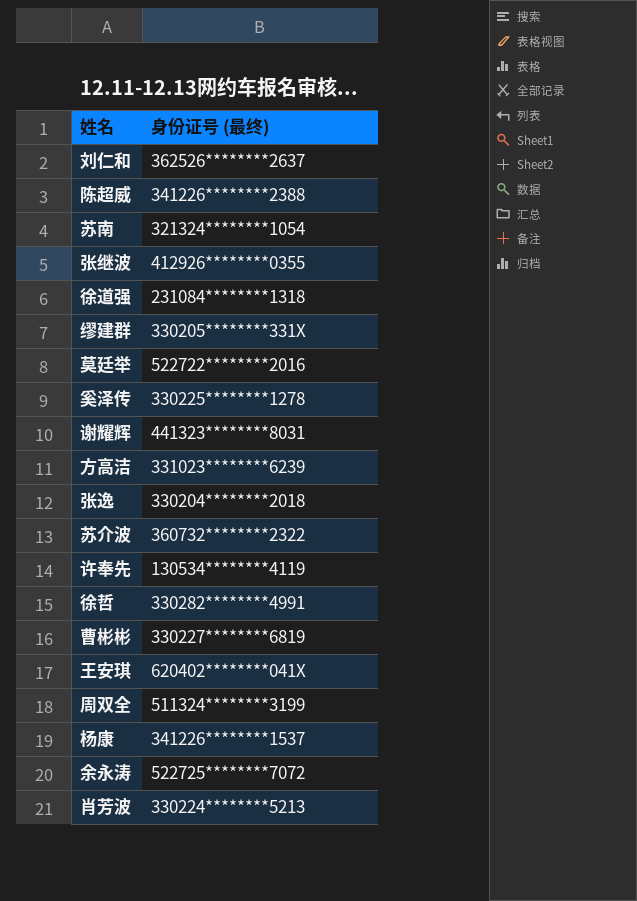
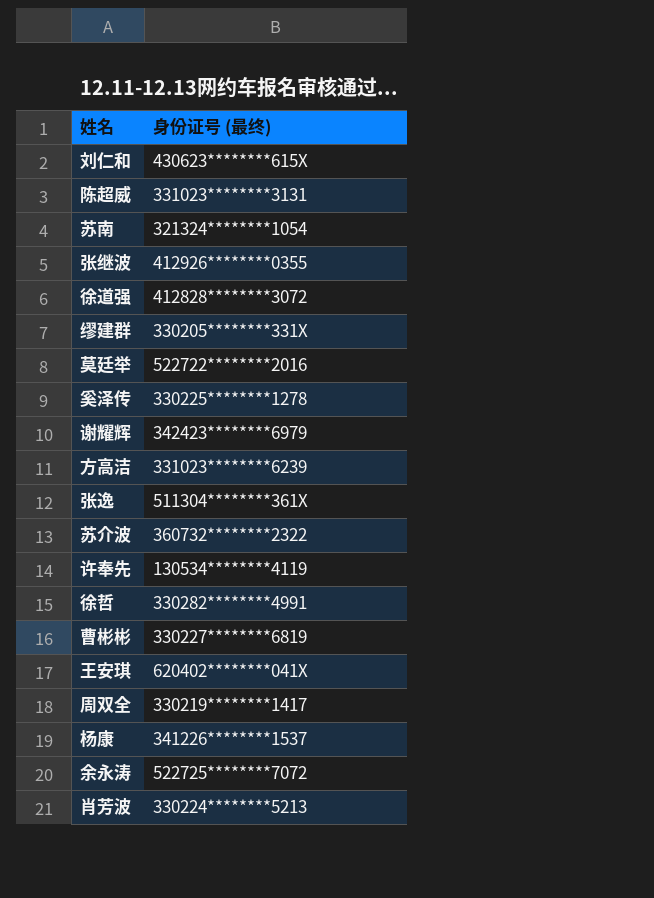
刘仁和 | 身份证号 (最终): 362526********2637 -> 430623********615X
陈超威 | 身份证号 (最终): 341226********2388 -> 331023********3131
徐道强 | 身份证号 (最终): 231084********1318 -> 412828********3072
谢耀辉 | 身份证号 (最终): 441323********8031 -> 342423********6979
张逸 | 身份证号 (最终): 330204********2018 -> 511304********361X
周双全 | 身份证号 (最终): 511324********3199 -> 330219********1417

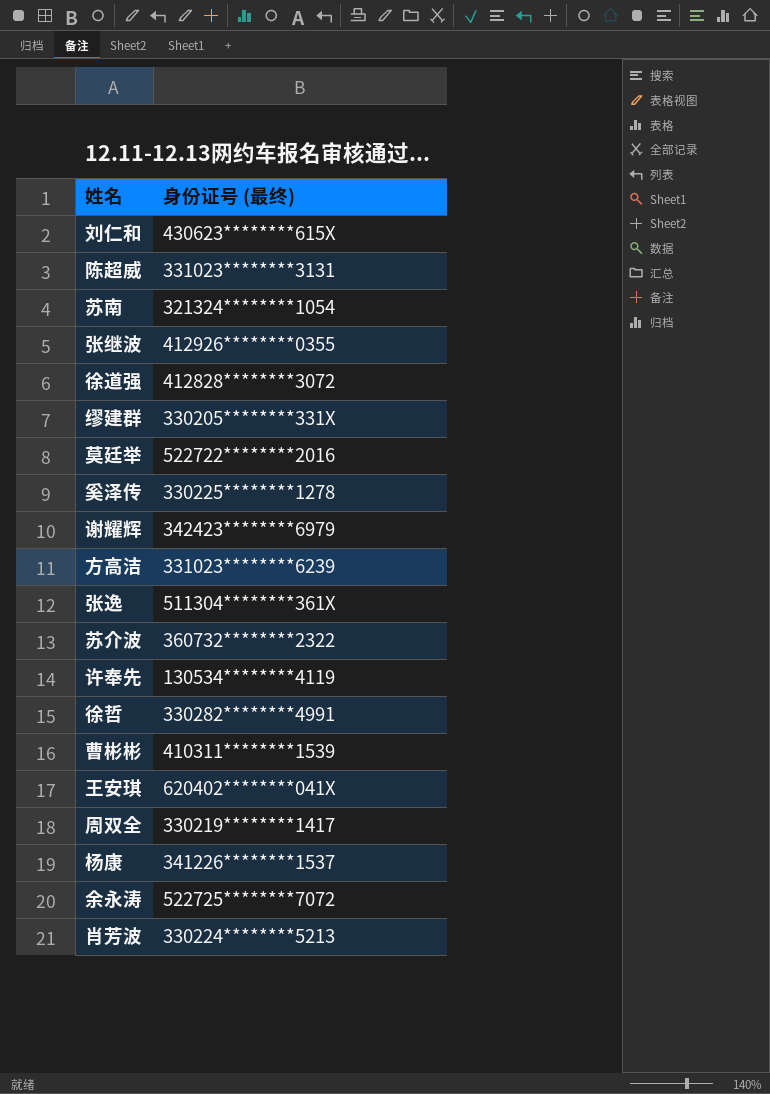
曹彬彬 | 身份证号 (最终): 330227********6819 -> 410311********1539

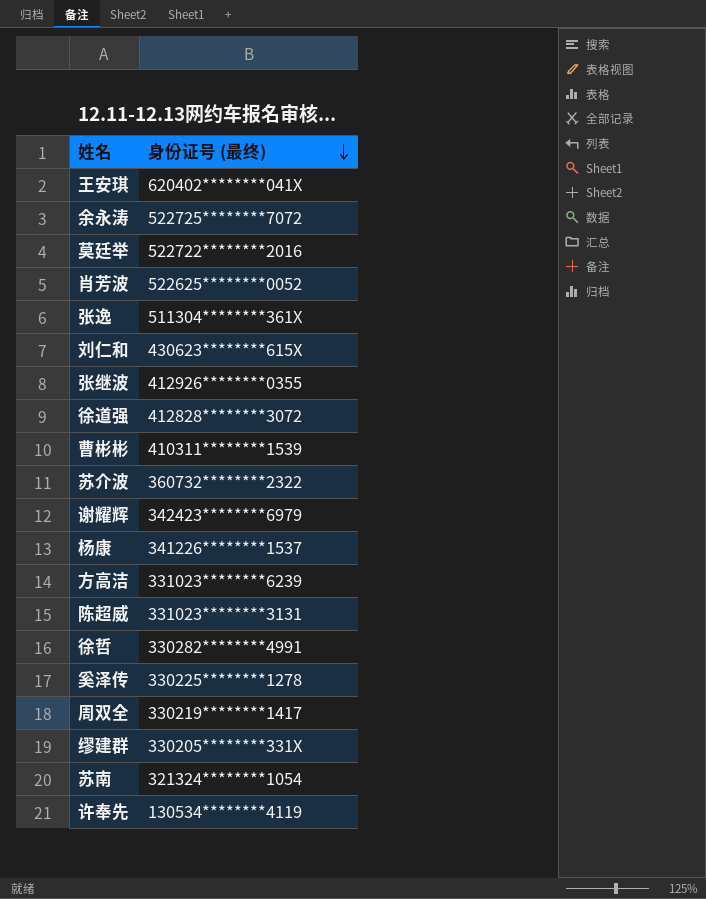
row order: none -> 身份证号 (最终) descending
肖芳波 | 身份证号 (最终): 330224********5213 -> 522625********0052

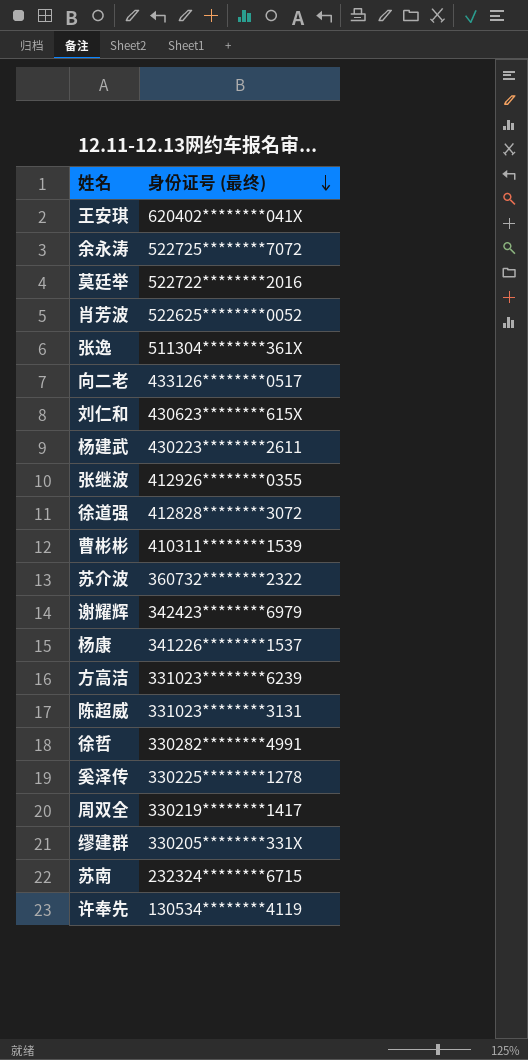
row 向二老: none -> 433126********0517
row 杨建武: none -> 430223********2611
苏南 | 身份证号 (最终): 321324********1054 -> 232324********6715

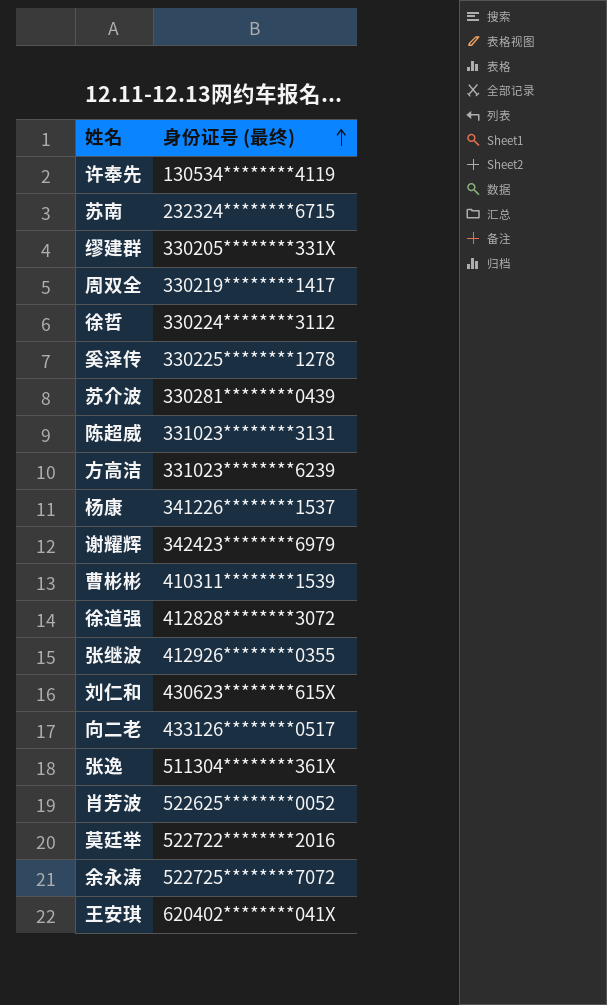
row order: 身份证号 (最终) descending -> 身份证号 (最终) ascending
row 杨建武: 430223********2611 -> none
徐哲 | 身份证号 (最终): 330282********4991 -> 330224********3112
苏介波 | 身份证号 (最终): 360732********2322 -> 330281********0439

